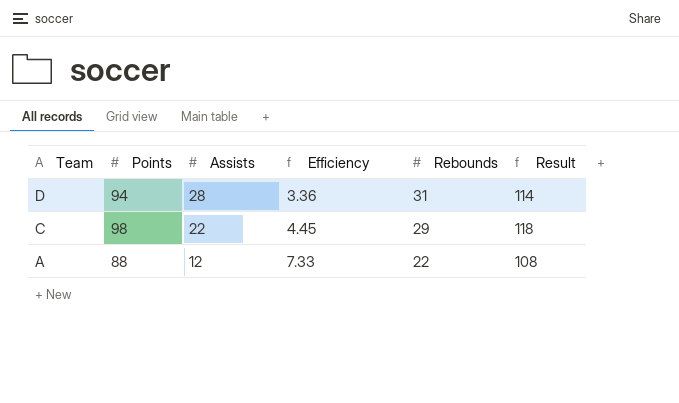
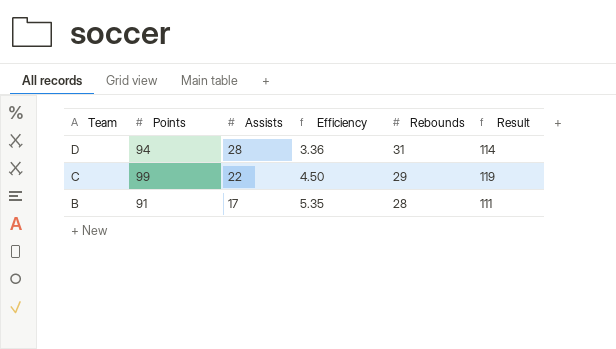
row A: 88 | 12 | 7.33 | 22 | 108 -> none
C | Points: 98 -> 99
C | Efficiency: 4.45 -> 4.50
C | Result: 118 -> 119
row B: none -> 91 | 17 | 5.35 | 28 | 111

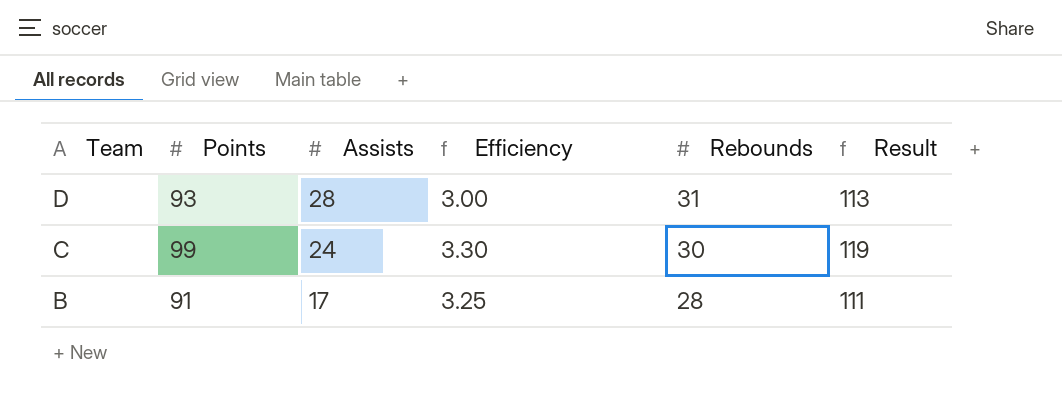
column Efficiency | formula: [Points] / [Assists] -> [Points] / [Rebounds]
D | Points: 94 -> 93
D | Result: 114 -> 113
C | Assists: 22 -> 24
C | Rebounds: 29 -> 30

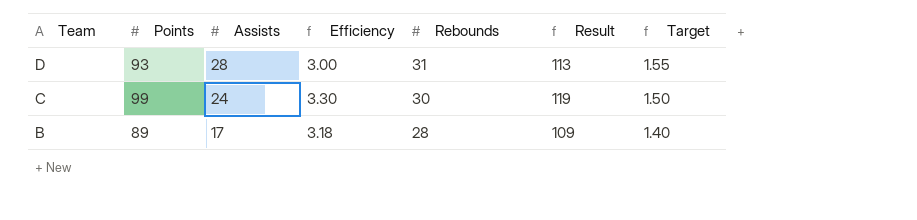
column Target | formula: none -> [Rebounds] * 0.05
B | Points: 91 -> 89
B | Efficiency: 3.25 -> 3.18
B | Result: 111 -> 109

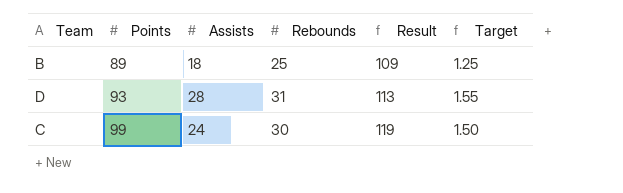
row order: Team descending -> Points ascending
column Efficiency | formula: [Points] / [Rebounds] -> none
B | Assists: 17 -> 18
B | Rebounds: 28 -> 25
B | Target: 1.40 -> 1.25

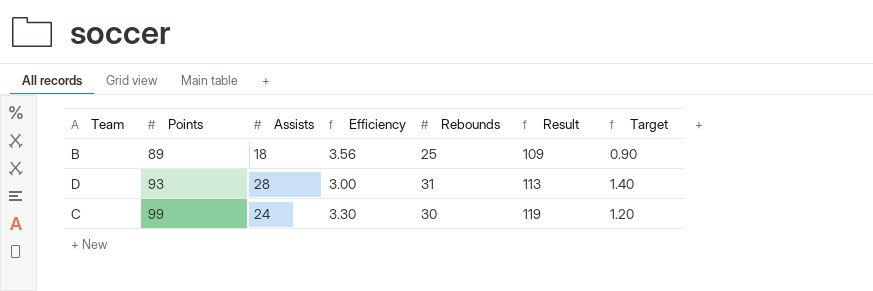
column Efficiency | formula: none -> [Points] / [Rebounds]
column Target | formula: [Rebounds] * 0.05 -> [Assists] * 0.05

